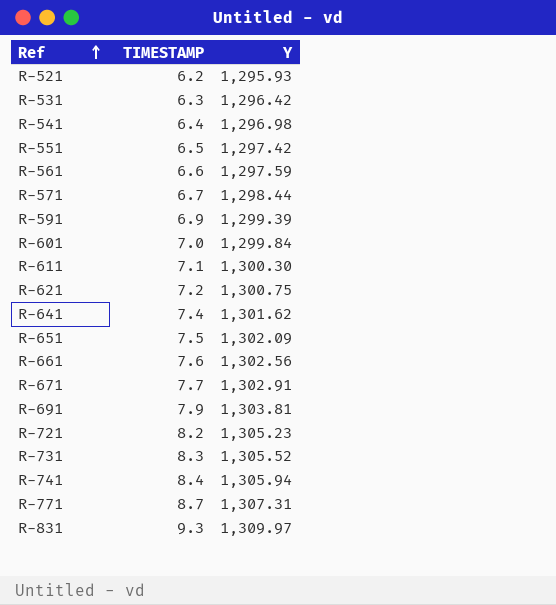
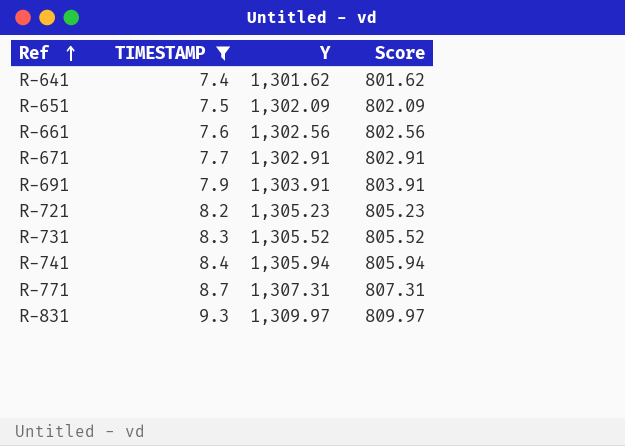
filter: none -> TIMESTAMP >= 7.4
column Score | formula: none -> [Y] - 500
R-691 | Y: 1,303.81 -> 1,303.91

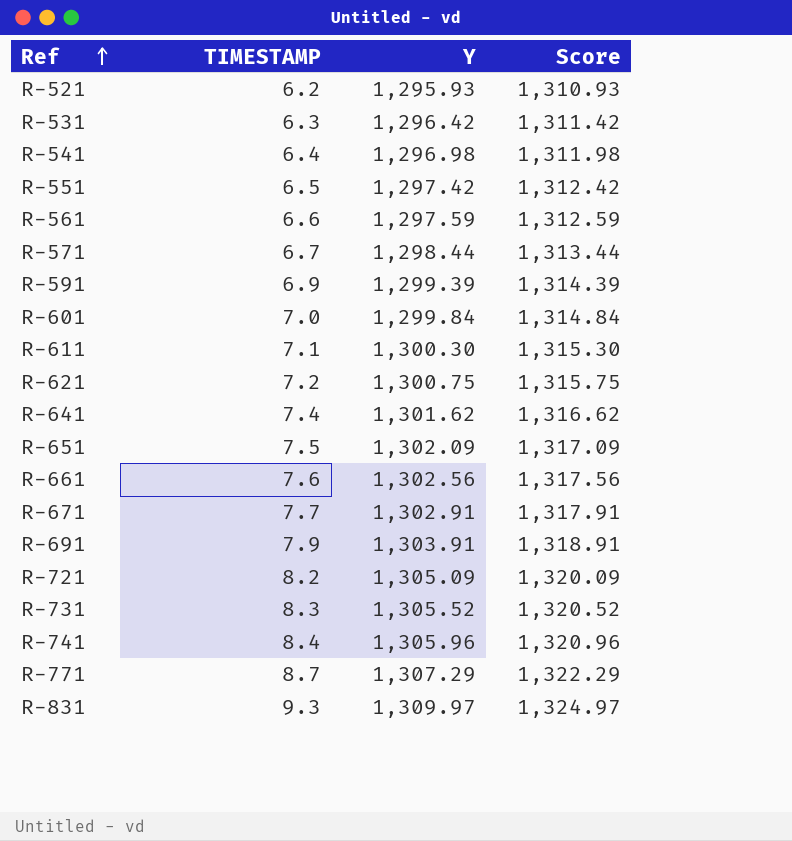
filter: TIMESTAMP >= 7.4 -> none
column Score | formula: [Y] - 500 -> [Y] + 15
R-721 | Y: 1,305.23 -> 1,305.09
R-741 | Y: 1,305.94 -> 1,305.96
R-771 | Y: 1,307.31 -> 1,307.29

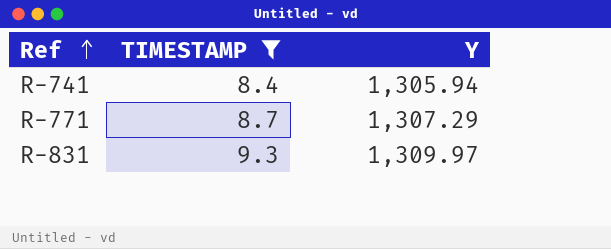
filter: none -> TIMESTAMP >= 8.4
column Score | formula: [Y] + 15 -> none
R-741 | Y: 1,305.96 -> 1,305.94

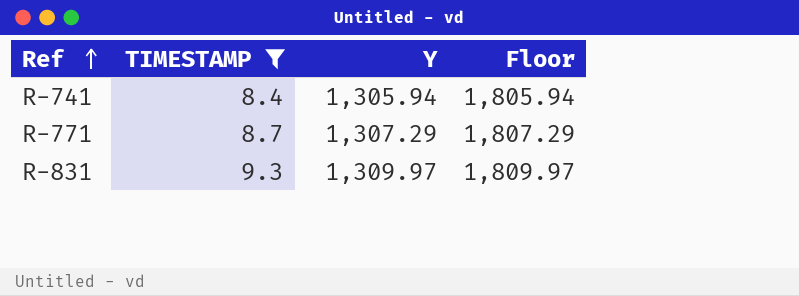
column Floor | formula: none -> [Y] + 500

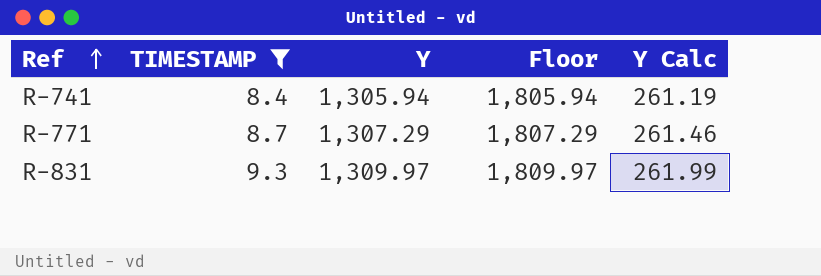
column Y Calc | formula: none -> [Y] * 0.2

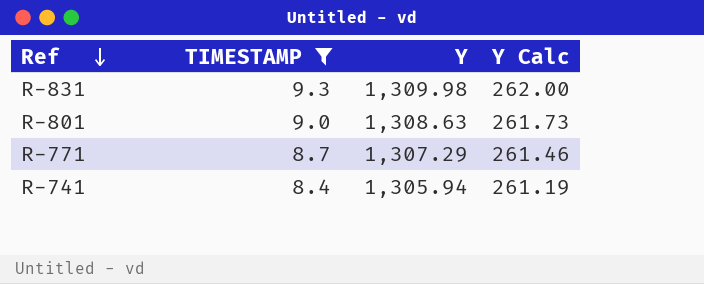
row order: Ref ascending -> Ref descending
column Floor | formula: [Y] + 500 -> none
R-831 | Y: 1,309.97 -> 1,309.98
R-831 | Y Calc: 261.99 -> 262.00
row R-801: none -> 9.0 | 1,308.63 | 261.73

